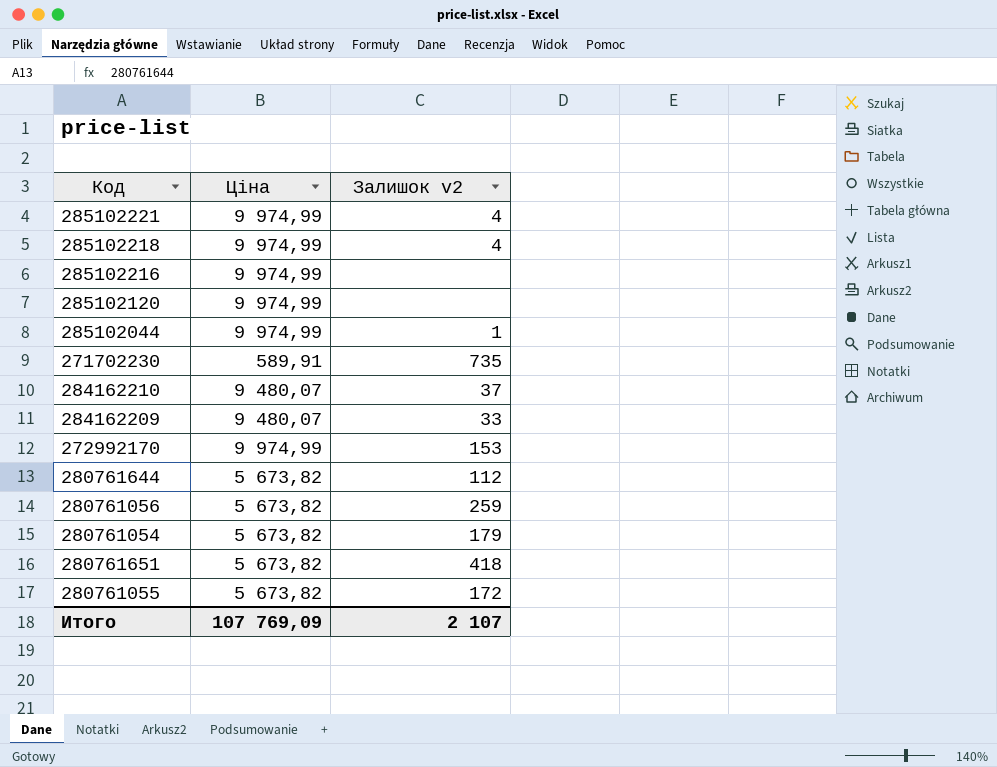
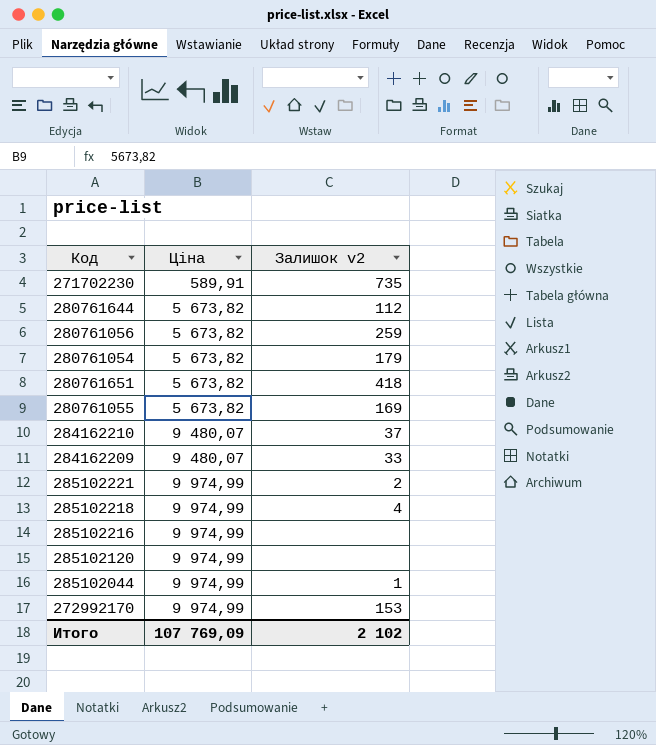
row order: none -> Ціна ascending
280761055 | Залишок v2: 172 -> 169
285102221 | Залишок v2: 4 -> 2
Итого | Залишок v2: 2 107 -> 2 102

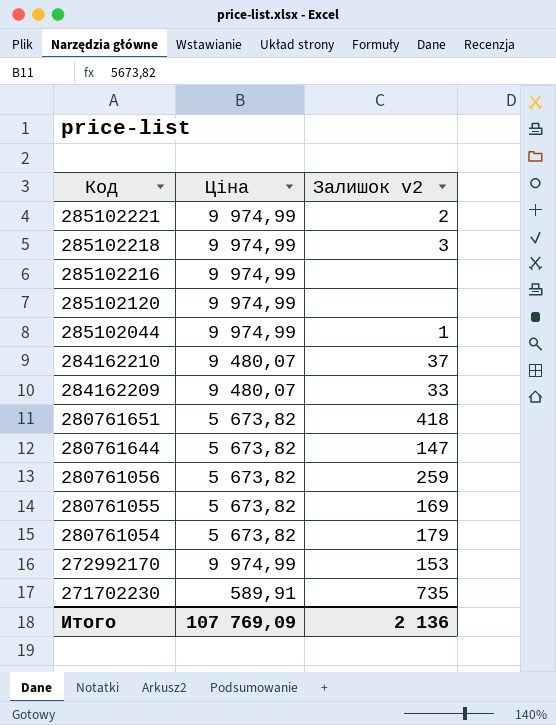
row order: Ціна ascending -> Код descending
285102218 | Залишок v2: 4 -> 3
280761644 | Залишок v2: 112 -> 147
Итого | Залишок v2: 2 102 -> 2 136

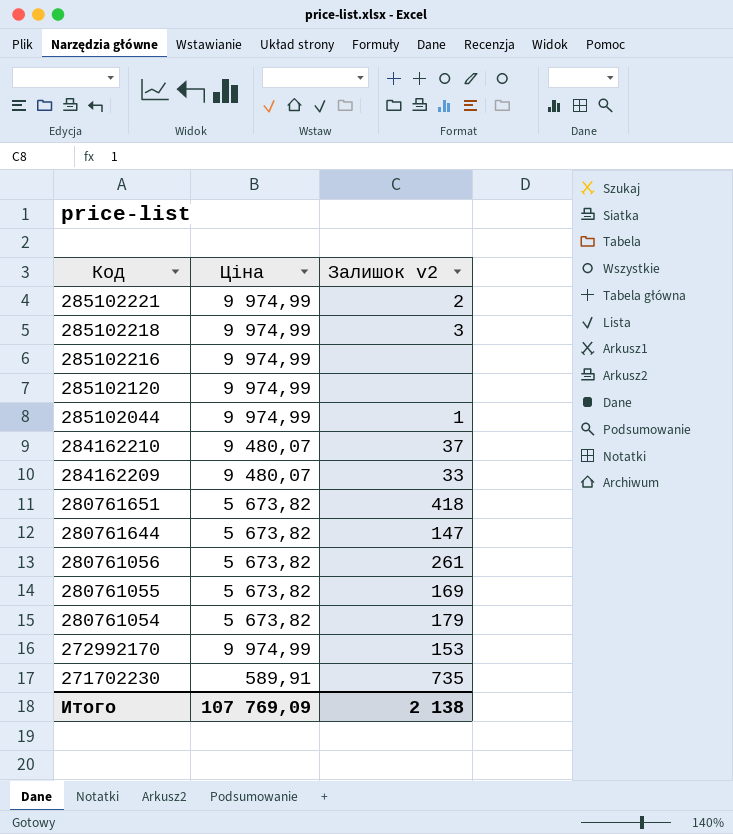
280761056 | Залишок v2: 259 -> 261
Итого | Залишок v2: 2 136 -> 2 138

